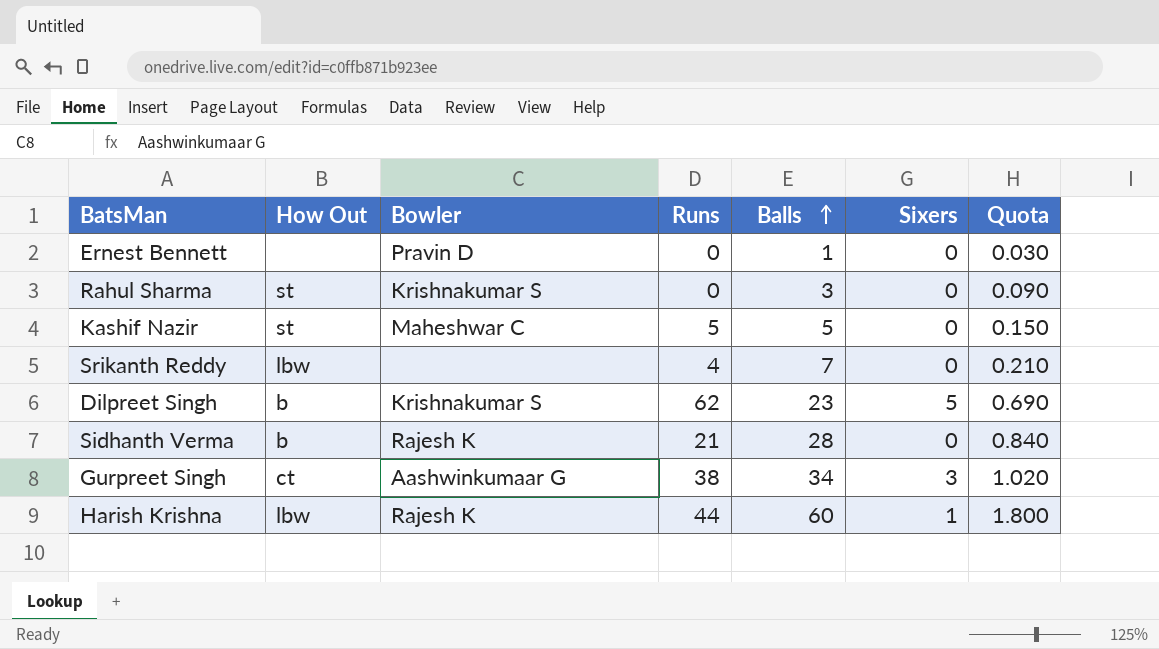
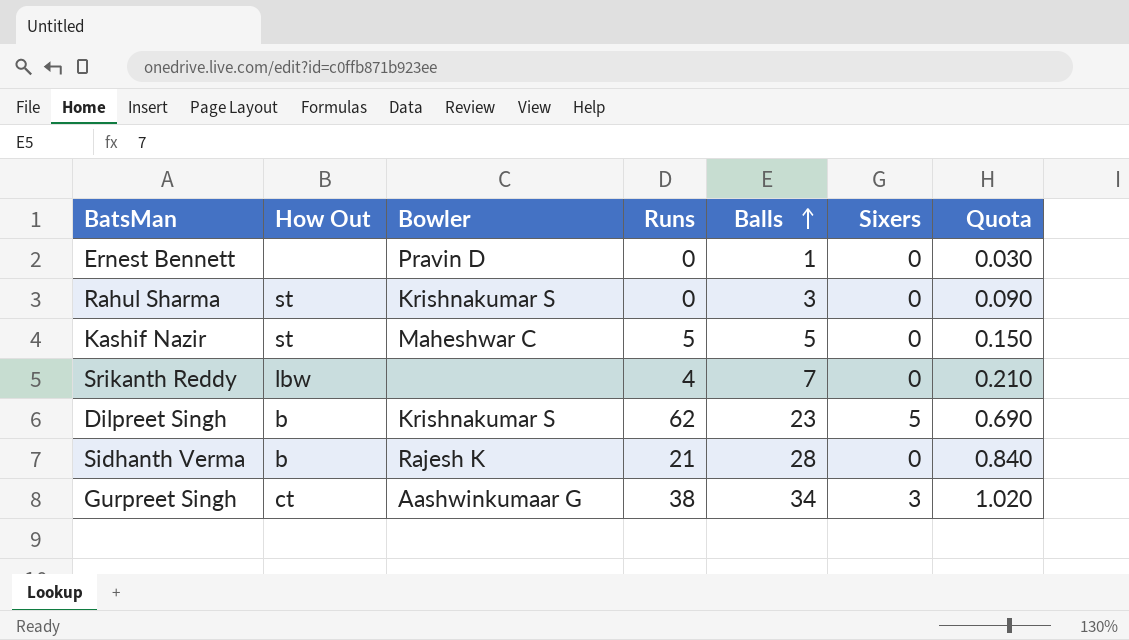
row Harish Krishna: lbw | Rajesh K | 44 | 60 | 1 | 1.800 -> none

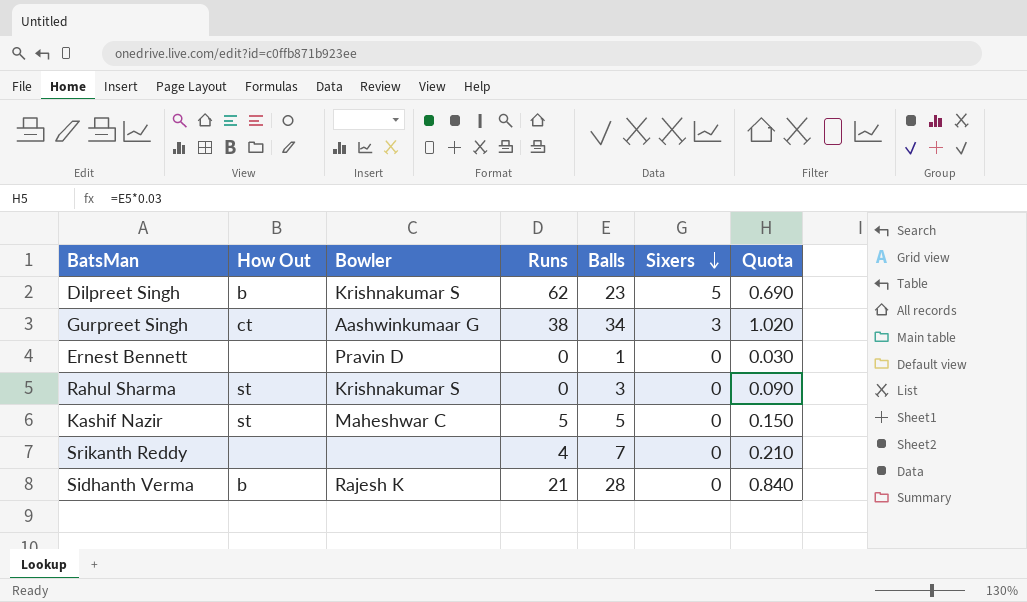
row order: Balls ascending -> Sixers descending
Srikanth Reddy | How Out: lbw -> none

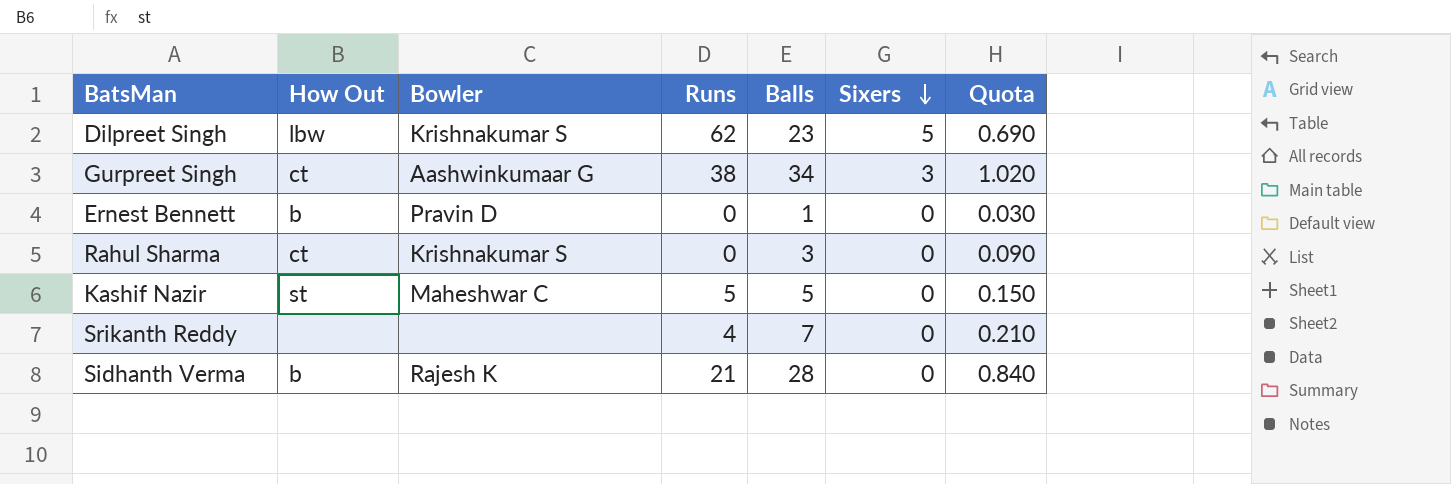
Dilpreet Singh | How Out: b -> lbw
Ernest Bennett | How Out: none -> b
Rahul Sharma | How Out: st -> ct

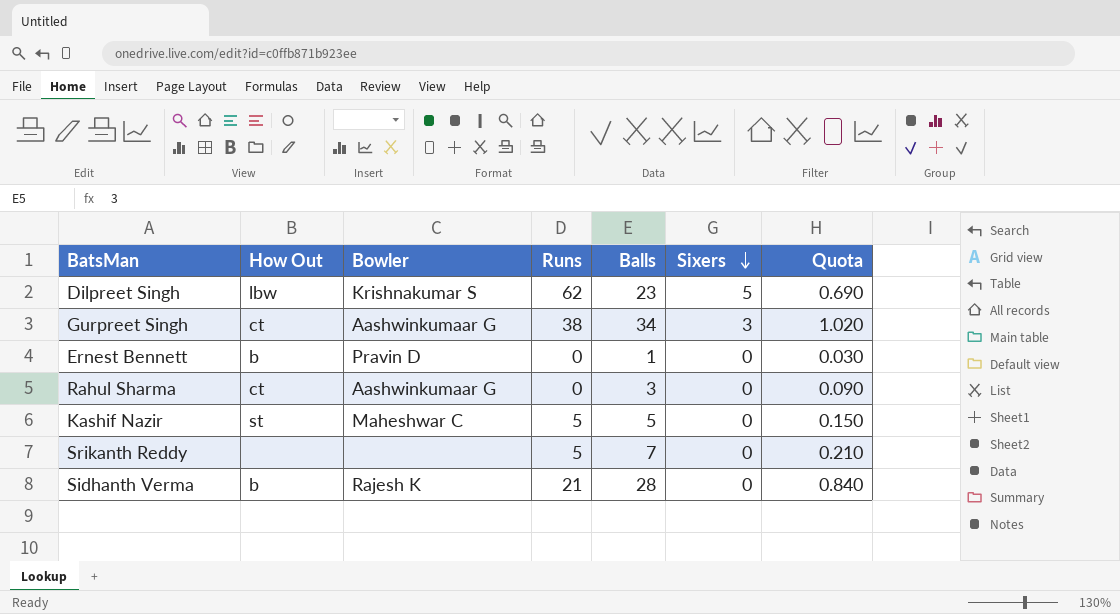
Rahul Sharma | Bowler: Krishnakumar S -> Aashwinkumaar G
Srikanth Reddy | Runs: 4 -> 5

